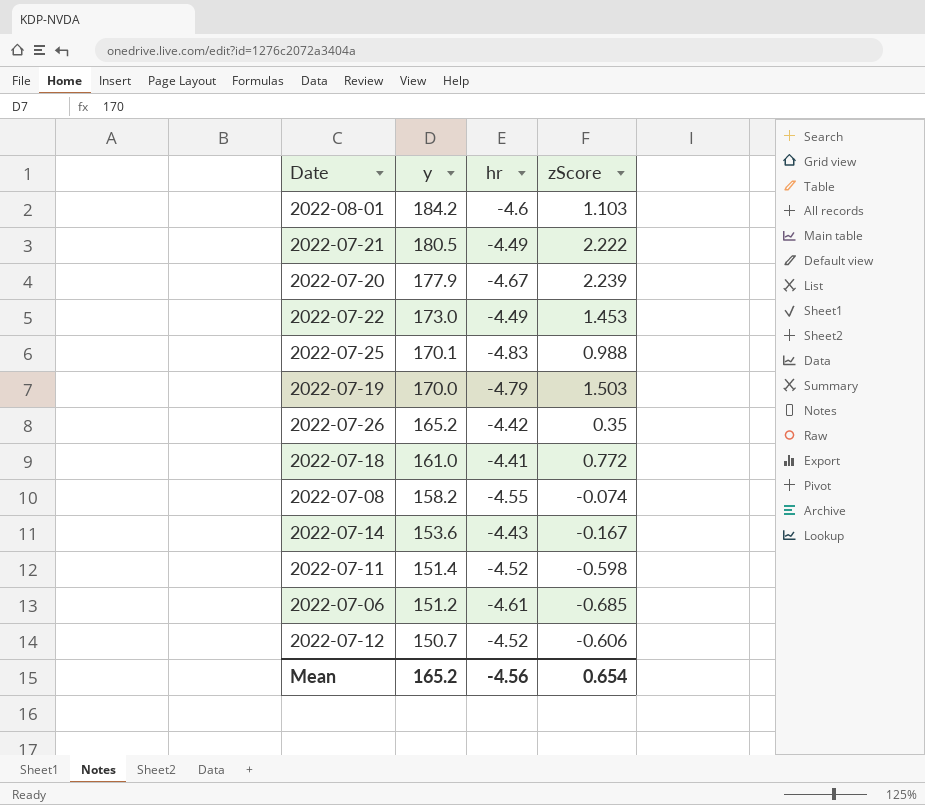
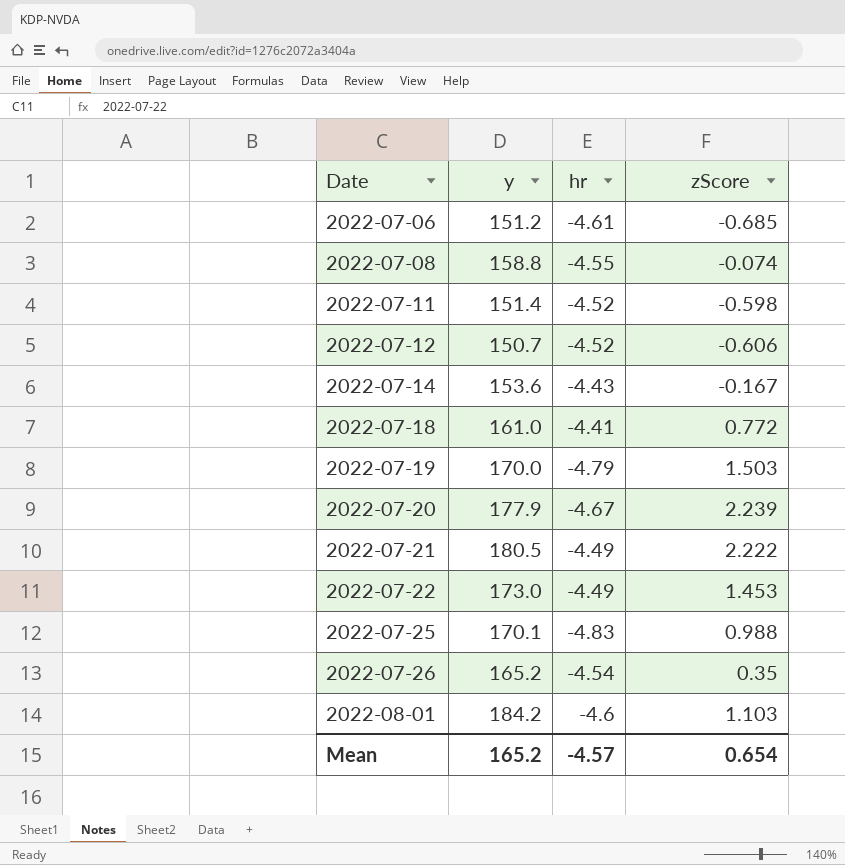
row order: y descending -> Date ascending
2022-07-08 | y: 158.2 -> 158.8
2022-07-26 | hr: -4.42 -> -4.54
Mean | hr: -4.56 -> -4.57

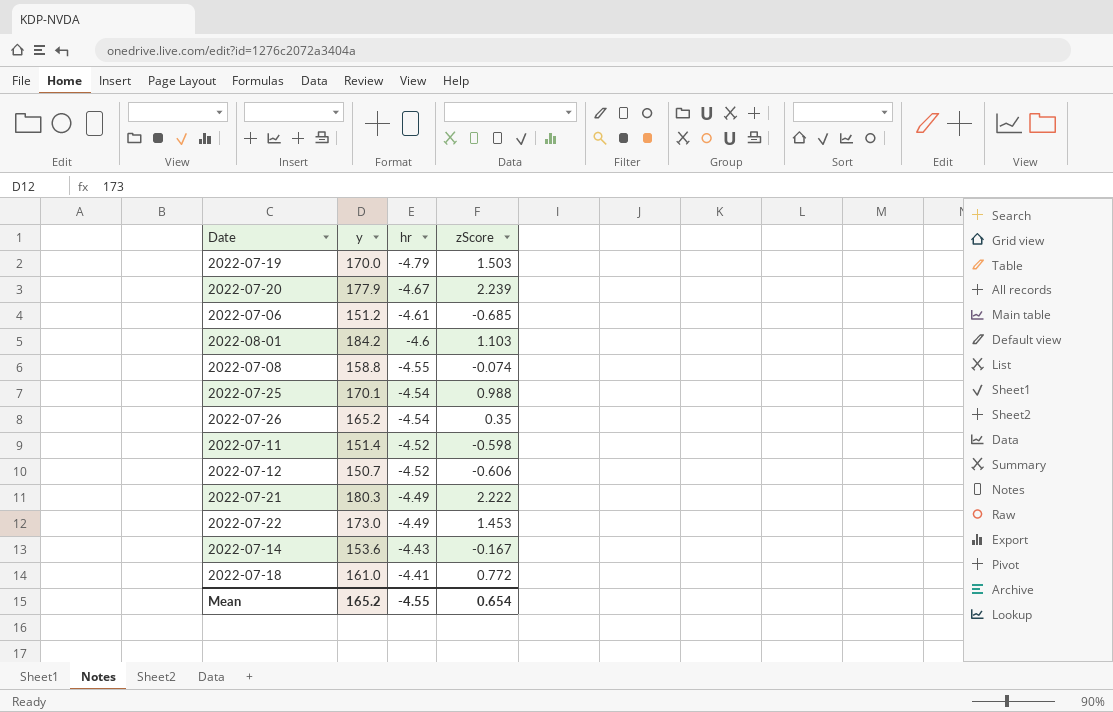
row order: Date ascending -> hr ascending
2022-07-25 | hr: -4.83 -> -4.54
2022-07-21 | y: 180.5 -> 180.3
Mean | hr: -4.57 -> -4.55

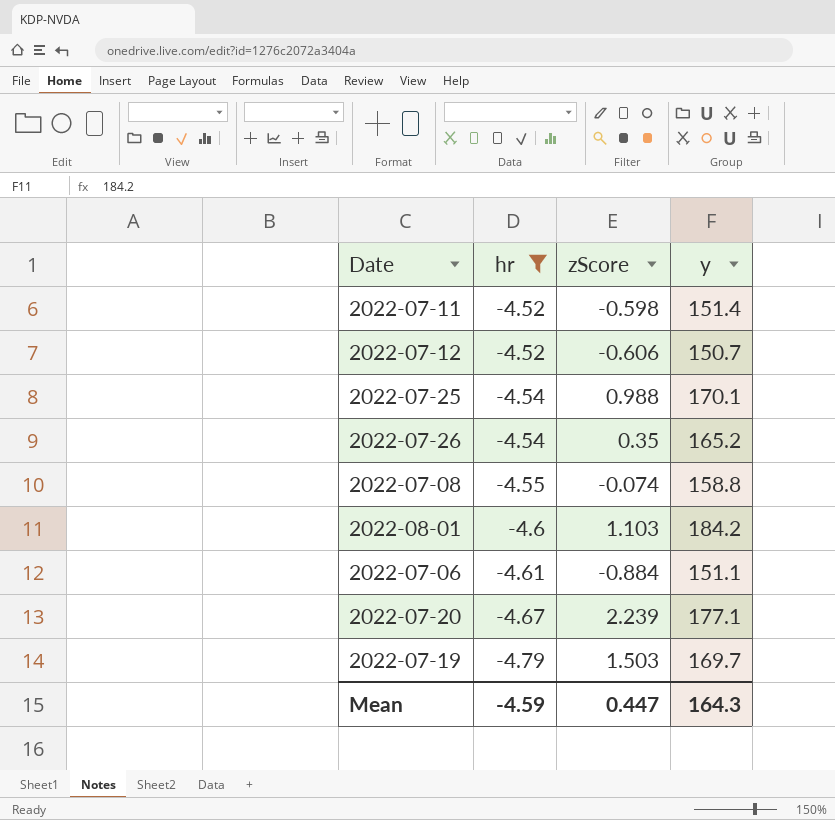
filter: none -> hr <= -4.52
row order: hr ascending -> hr descending
column y | position: 2 -> 4
2022-07-06 | zScore: -0.685 -> -0.884
2022-07-06 | y: 151.2 -> 151.1
2022-07-20 | y: 177.9 -> 177.1
2022-07-19 | y: 170.0 -> 169.7
Mean | hr: -4.55 -> -4.59
Mean | zScore: 0.654 -> 0.447
Mean | y: 165.2 -> 164.3

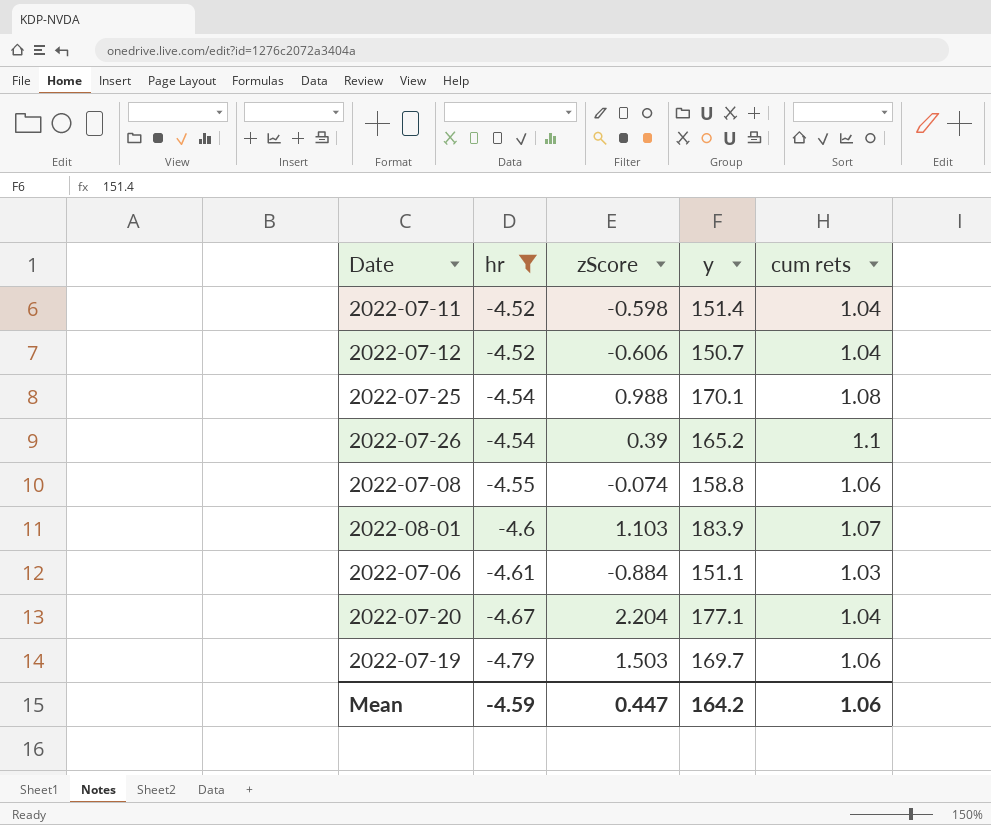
column cum rets | position: none -> 5
2022-07-26 | zScore: 0.35 -> 0.39
2022-08-01 | y: 184.2 -> 183.9
2022-07-20 | zScore: 2.239 -> 2.204
Mean | y: 164.3 -> 164.2

